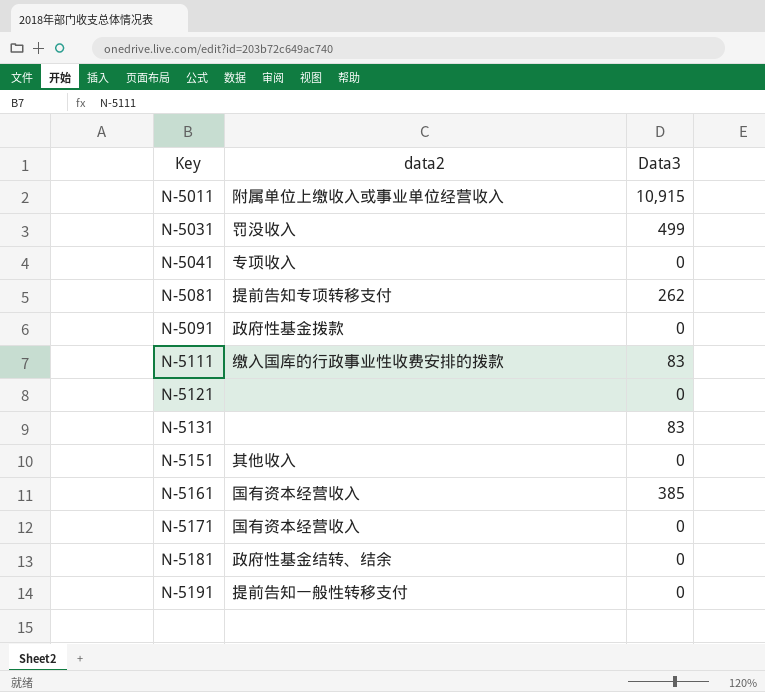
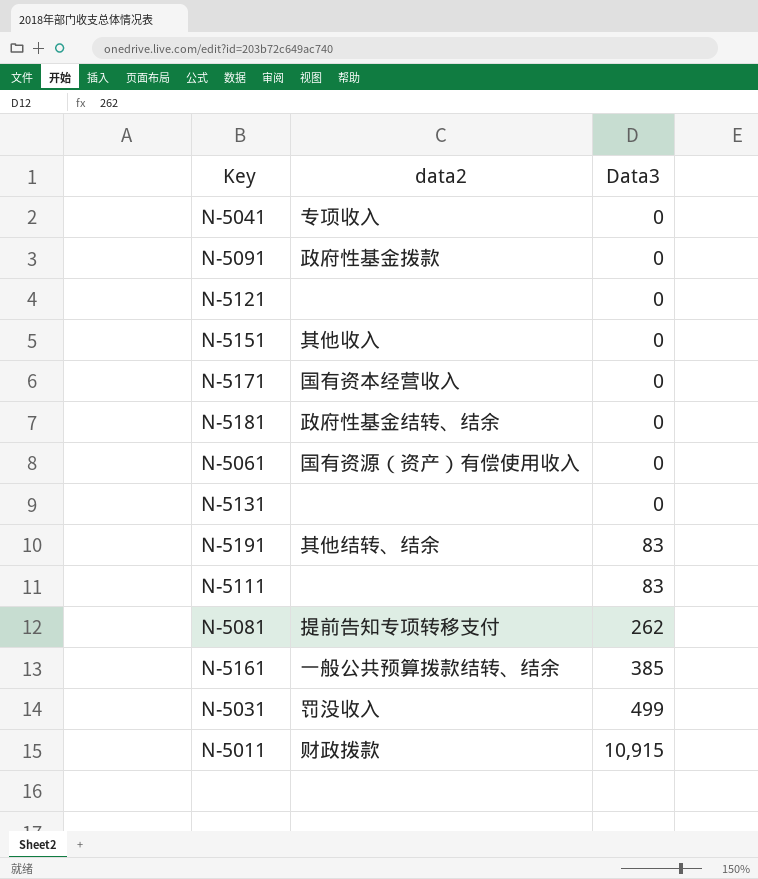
row order: Key ascending -> Data3 ascending
row N-5061: none -> 国有资源（资产）有偿使用收入 | 0
N-5131 | Data3: 83 -> 0
N-5191 | data2: 提前告知一般性转移支付 -> 其他结转、结余
N-5191 | Data3: 0 -> 83
N-5111 | data2: 缴入国库的行政事业性收费安排的拨款 -> none
N-5161 | data2: 国有资本经营收入 -> 一般公共预算拨款结转、结余
N-5011 | data2: 附属单位上缴收入或事业单位经营收入 -> 财政拨款

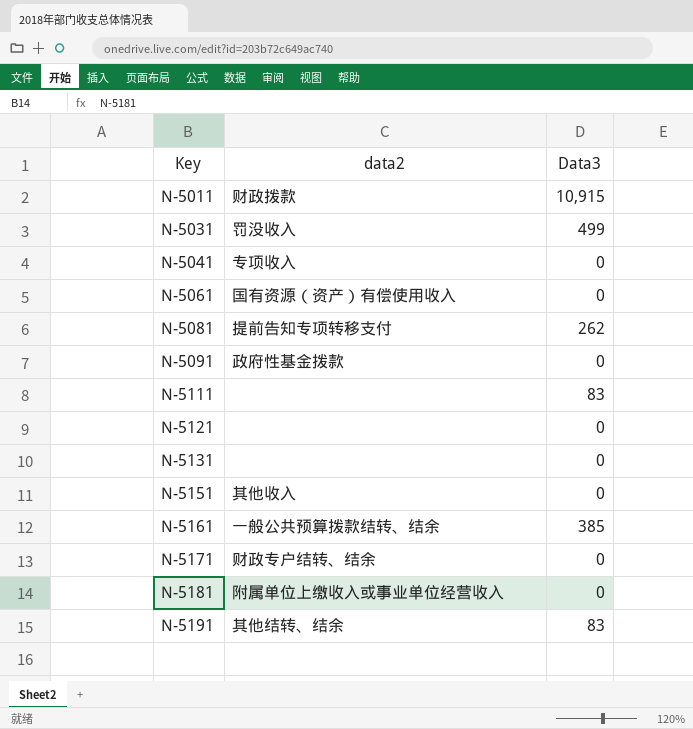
row order: Data3 ascending -> Key ascending
N-5171 | data2: 国有资本经营收入 -> 财政专户结转、结余
N-5181 | data2: 政府性基金结转、结余 -> 附属单位上缴收入或事业单位经营收入

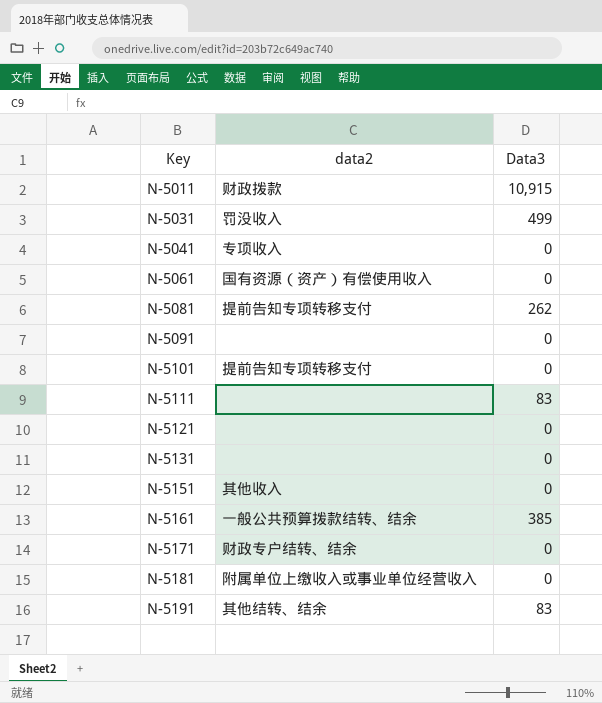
N-5091 | data2: 政府性基金拨款 -> none
row N-5101: none -> 提前告知专项转移支付 | 0

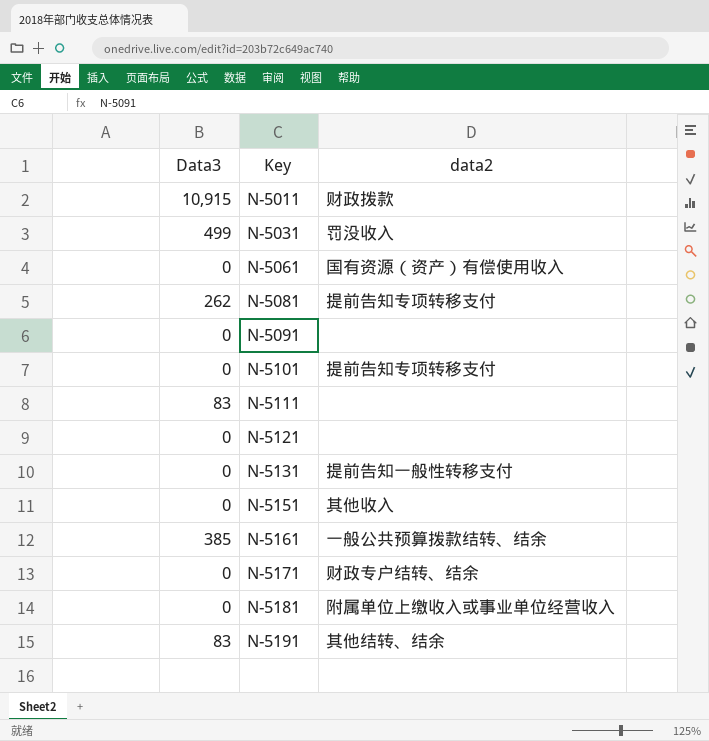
column Data3 | position: 3 -> 1
row N-5041: 专项收入 | 0 -> none
N-5131 | data2: none -> 提前告知一般性转移支付

